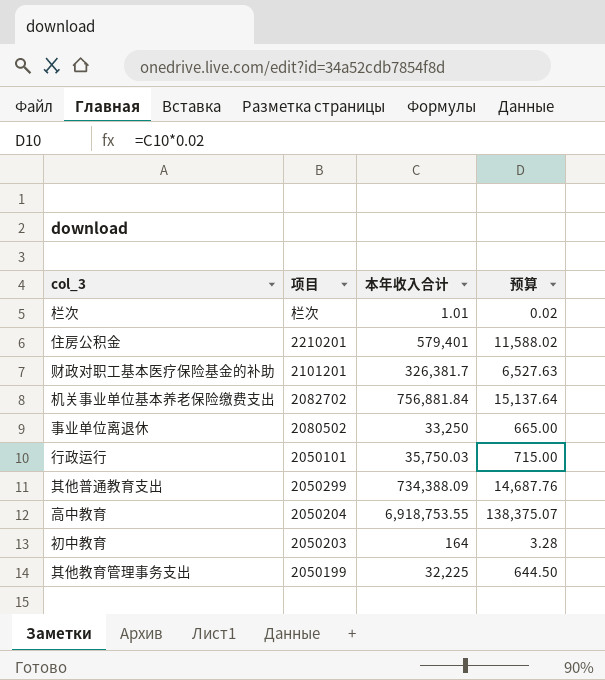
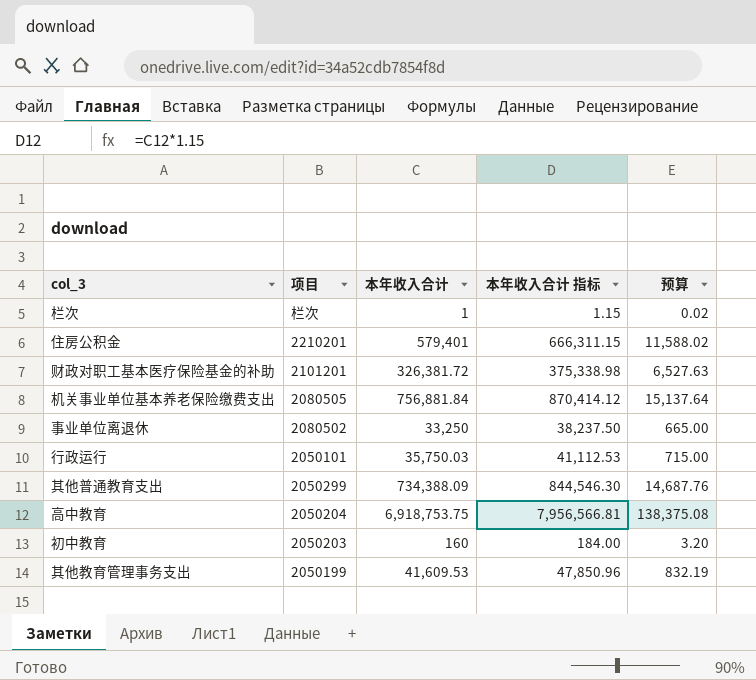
column 本年收入合计 指标 | formula: none -> [本年收入合计] * 1.15
栏次 | 本年收入合计: 1.01 -> 1
财政对职工基本医疗保险基金的补助 | 本年收入合计: 326,381.7 -> 326,381.72
机关事业单位基本养老保险缴费支出 | 项目: 2082702 -> 2080505
高中教育 | 本年收入合计: 6,918,753.55 -> 6,918,753.75
高中教育 | 预算: 138,375.07 -> 138,375.08
初中教育 | 本年收入合计: 164 -> 160
初中教育 | 预算: 3.28 -> 3.20
其他教育管理事务支出 | 本年收入合计: 32,225 -> 41,609.53
其他教育管理事务支出 | 预算: 644.50 -> 832.19

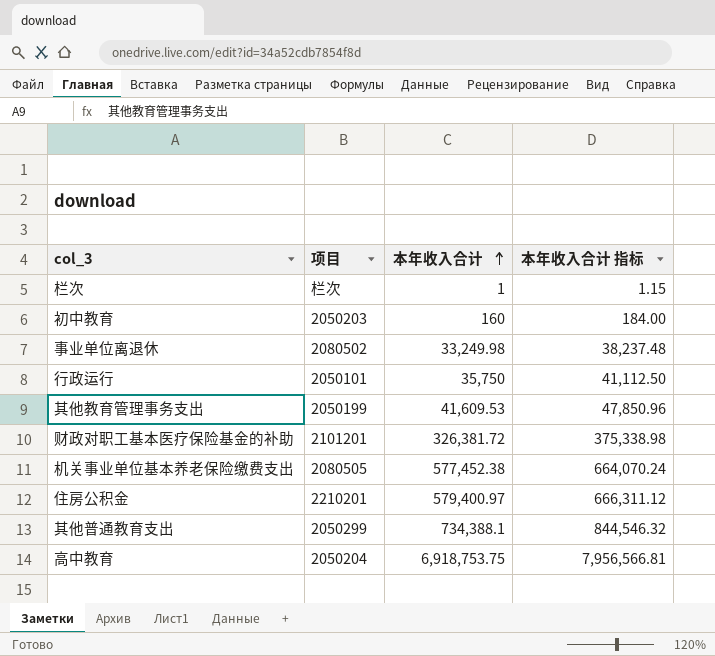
row order: none -> 本年收入合计 ascending
column 预算 | formula: [本年收入合计] * 0.02 -> none
事业单位离退休 | 本年收入合计: 33,250 -> 33,249.98
事业单位离退休 | 本年收入合计 指标: 38,237.50 -> 38,237.48
行政运行 | 本年收入合计: 35,750.03 -> 35,750
行政运行 | 本年收入合计 指标: 41,112.53 -> 41,112.50
机关事业单位基本养老保险缴费支出 | 本年收入合计: 756,881.84 -> 577,452.38
机关事业单位基本养老保险缴费支出 | 本年收入合计 指标: 870,414.12 -> 664,070.24
住房公积金 | 本年收入合计: 579,401 -> 579,400.97
住房公积金 | 本年收入合计 指标: 666,311.15 -> 666,311.12
其他普通教育支出 | 本年收入合计: 734,388.09 -> 734,388.1
其他普通教育支出 | 本年收入合计 指标: 844,546.30 -> 844,546.32

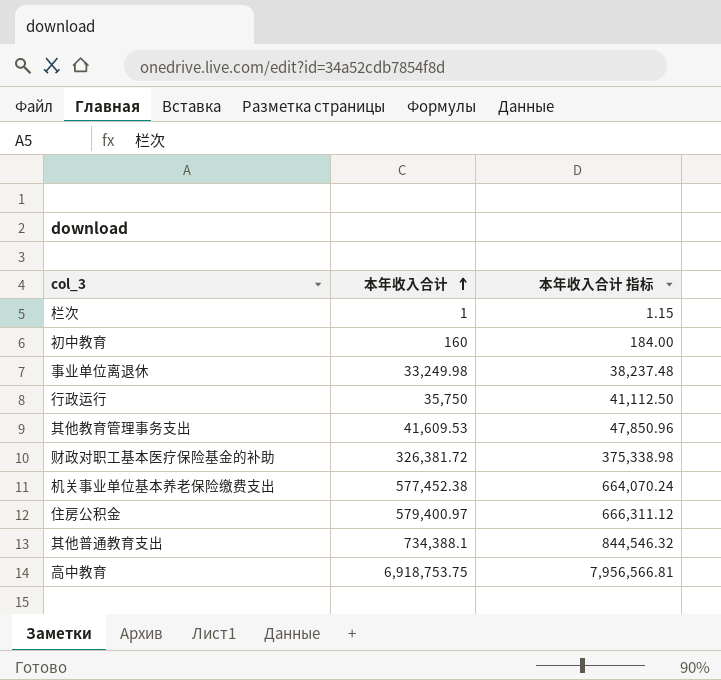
column 项目 | position: 2 -> none

